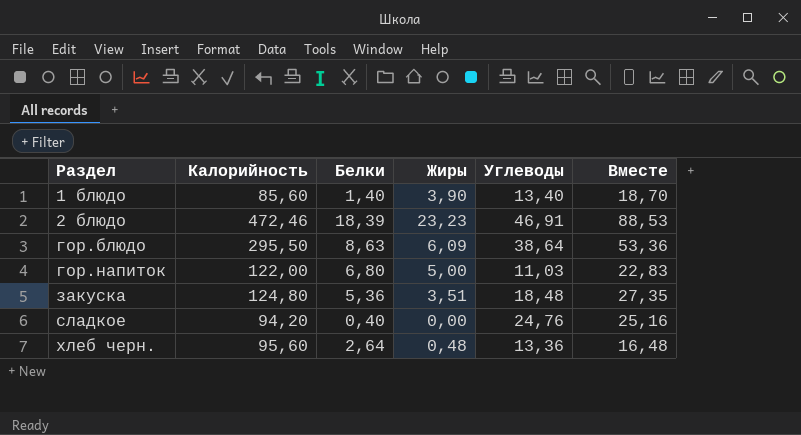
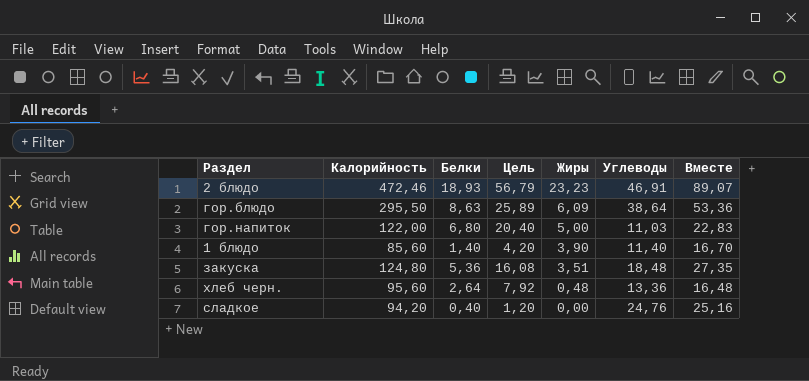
row order: Раздел ascending -> Жиры descending
column Цель | formula: none -> [Белки] * 3
2 блюдо | Белки: 18,39 -> 18,93
2 блюдо | Вместе: 88,53 -> 89,07
1 блюдо | Углеводы: 13,40 -> 11,40
1 блюдо | Вместе: 18,70 -> 16,70

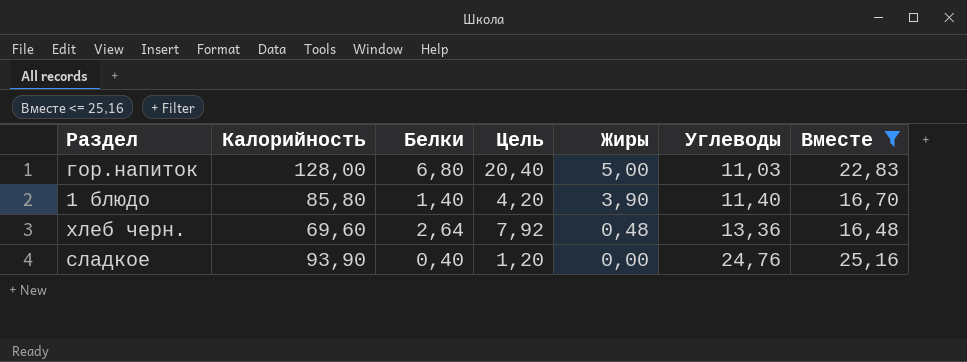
filter: none -> Вместе <= 25,16
гор.напиток | Калорийность: 122,00 -> 128,00
1 блюдо | Калорийность: 85,60 -> 85,80
хлеб черн. | Калорийность: 95,60 -> 69,60
сладкое | Калорийность: 94,20 -> 93,90

